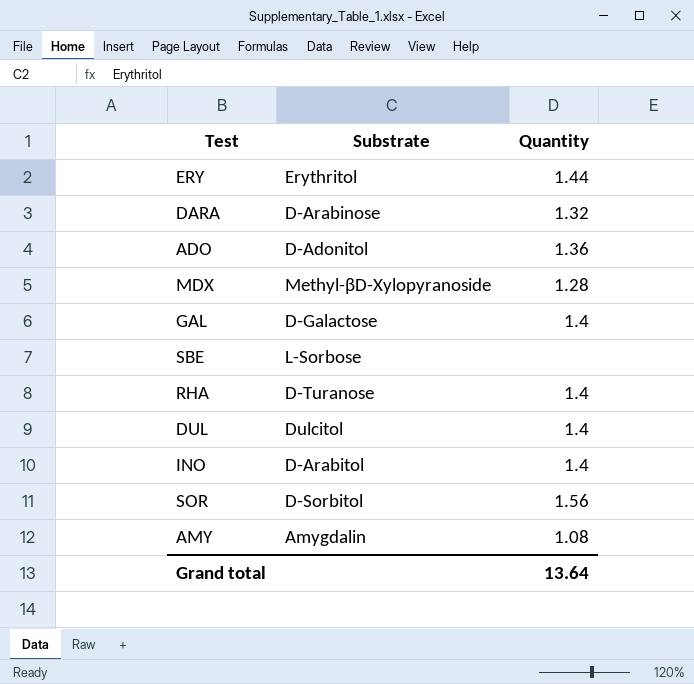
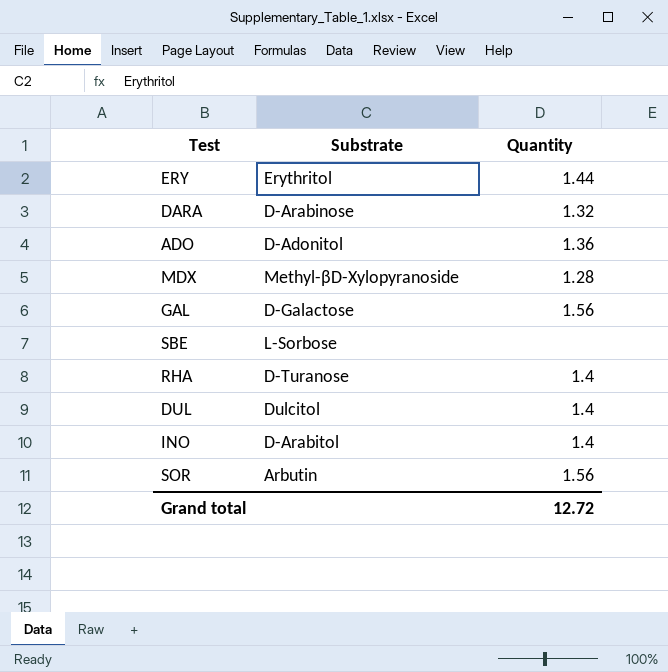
row AMY: Amygdalin | 1.08 -> none
GAL | Quantity: 1.4 -> 1.56
SOR | Substrate: D-Sorbitol -> Arbutin
Grand total | Quantity: 13.64 -> 12.72

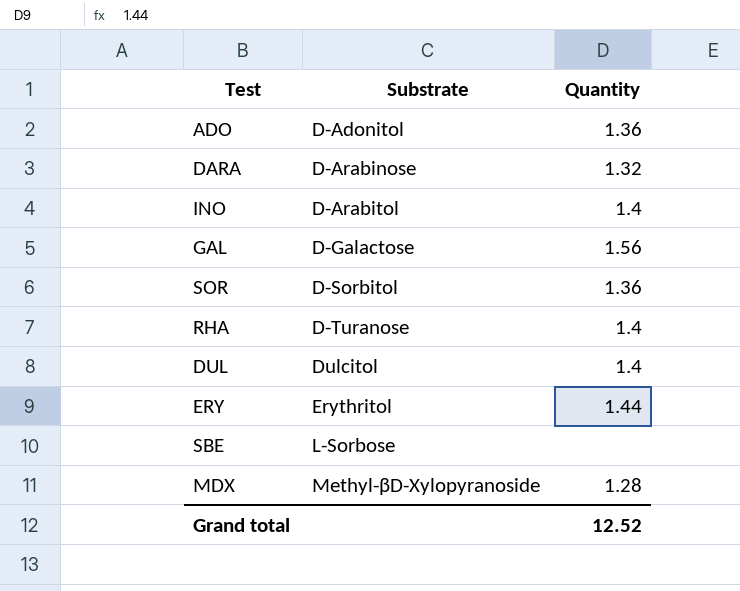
row order: none -> Substrate ascending
SOR | Substrate: Arbutin -> D-Sorbitol
SOR | Quantity: 1.56 -> 1.36
Grand total | Quantity: 12.72 -> 12.52

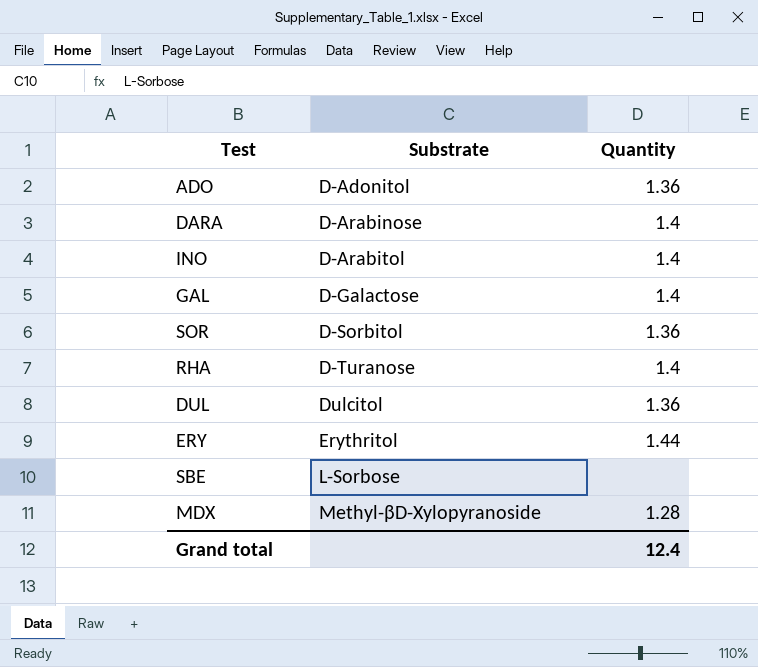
DARA | Quantity: 1.32 -> 1.4
GAL | Quantity: 1.56 -> 1.4
DUL | Quantity: 1.4 -> 1.36
Grand total | Quantity: 12.52 -> 12.4

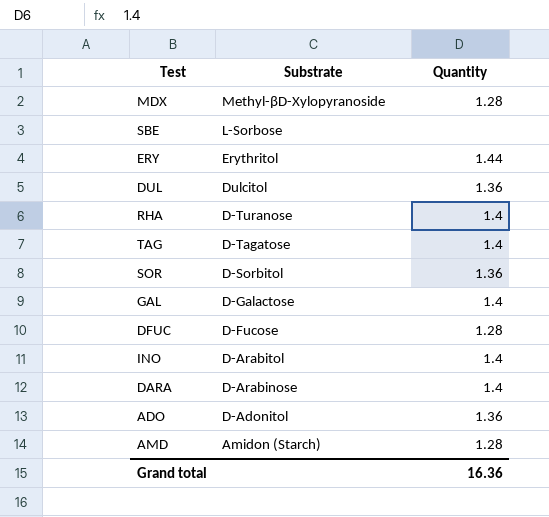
row order: Substrate ascending -> Substrate descending
row TAG: none -> D-Tagatose | 1.4
row DFUC: none -> D-Fucose | 1.28
row AMD: none -> Amidon (Starch) | 1.28
Grand total | Quantity: 12.4 -> 16.36

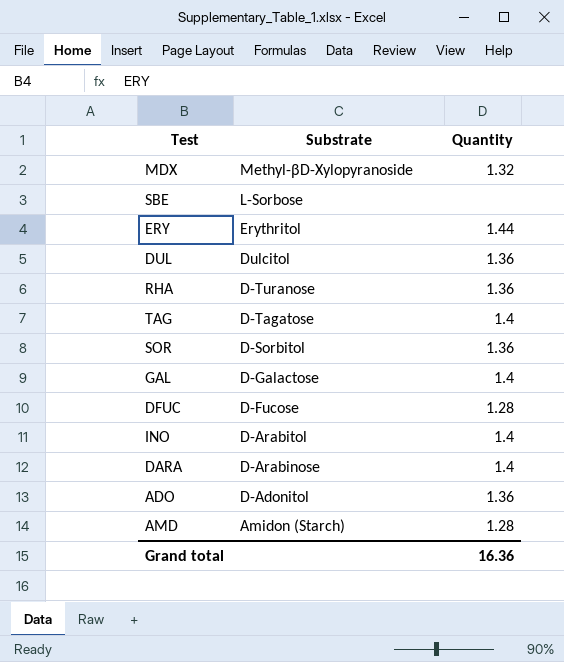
MDX | Quantity: 1.28 -> 1.32
RHA | Quantity: 1.4 -> 1.36

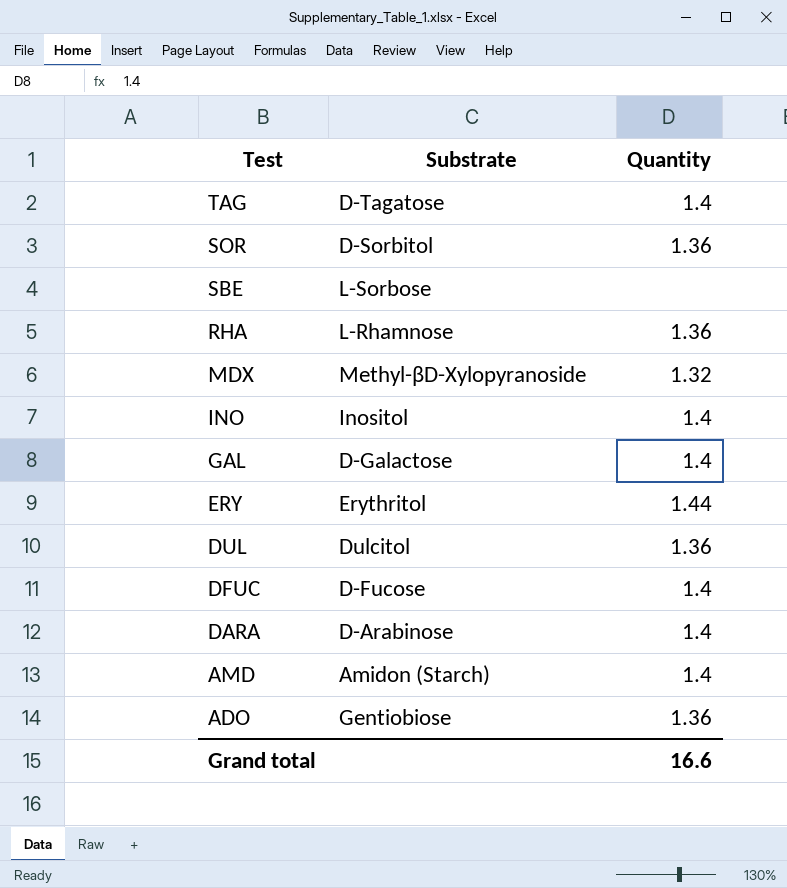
row order: Substrate descending -> Test descending
RHA | Substrate: D-Turanose -> L-Rhamnose
INO | Substrate: D-Arabitol -> Inositol
DFUC | Quantity: 1.28 -> 1.4
AMD | Quantity: 1.28 -> 1.4
ADO | Substrate: D-Adonitol -> Gentiobiose
Grand total | Quantity: 16.36 -> 16.6

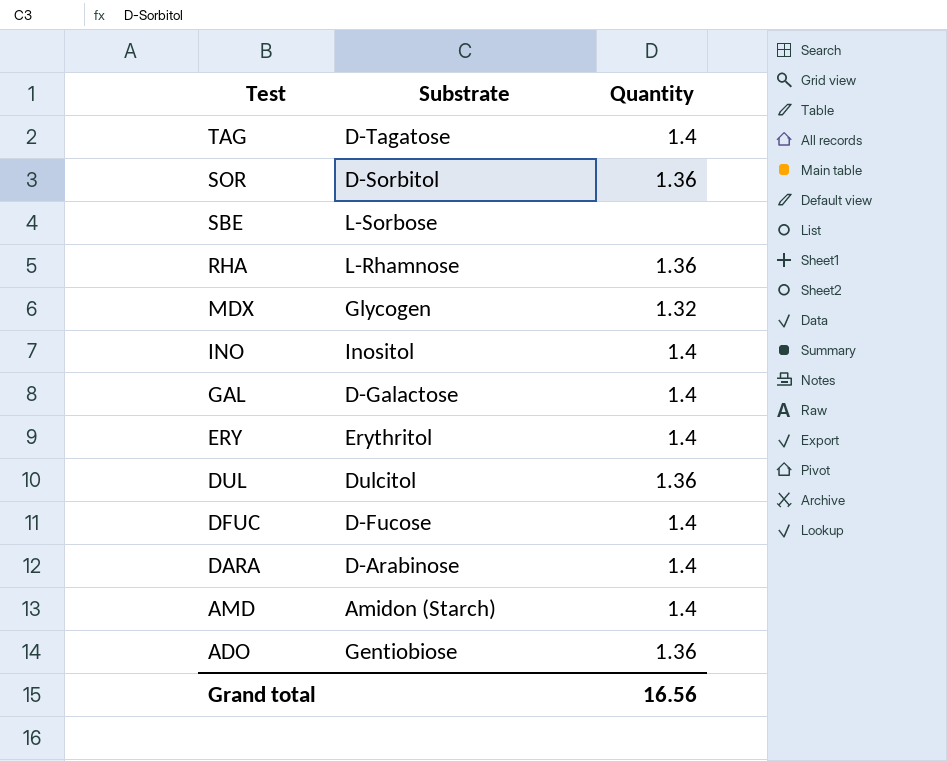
MDX | Substrate: Methyl-βD-Xylopyranoside -> Glycogen
ERY | Quantity: 1.44 -> 1.4
Grand total | Quantity: 16.6 -> 16.56

